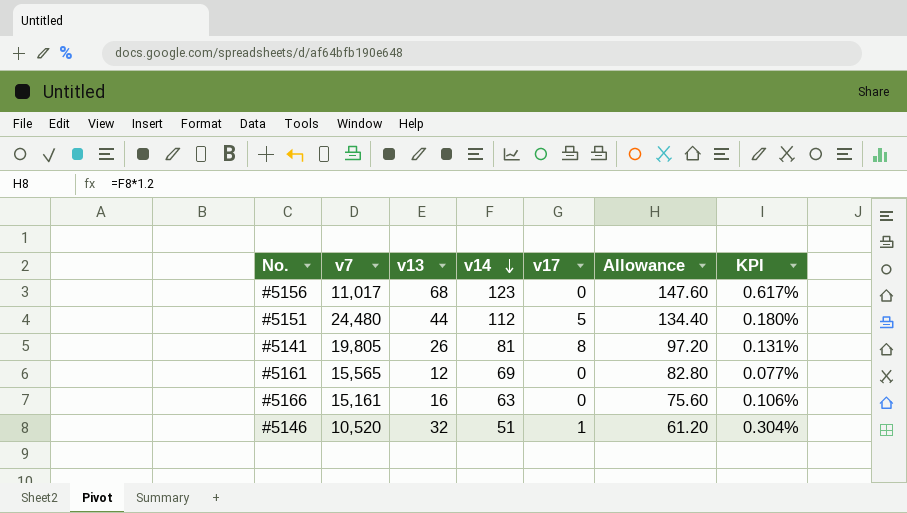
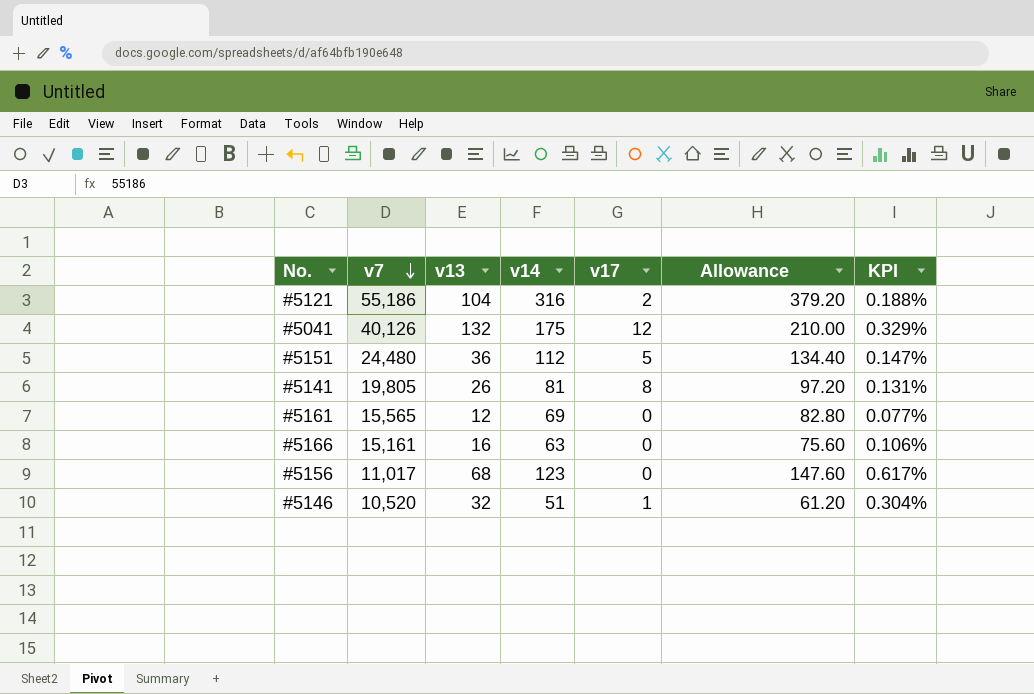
row order: v14 descending -> v7 descending
row #5121: none -> 55,186 | 104 | 316 | 2 | 379.20 | 0.188%
row #5041: none -> 40,126 | 132 | 175 | 12 | 210.00 | 0.329%
#5151 | v13: 44 -> 36
#5151 | KPI: 0.180% -> 0.147%

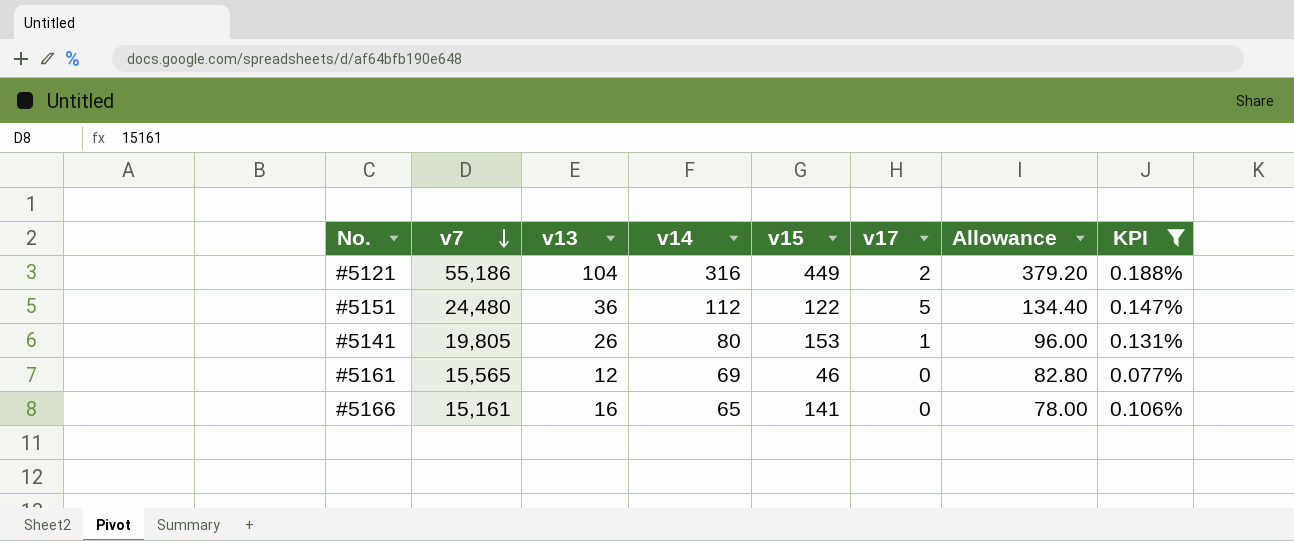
filter: none -> KPI <= 0.188%
column v15 | position: none -> 5
#5141 | v14: 81 -> 80
#5141 | v17: 8 -> 1
#5141 | Allowance: 97.20 -> 96.00
#5166 | v14: 63 -> 65
#5166 | Allowance: 75.60 -> 78.00

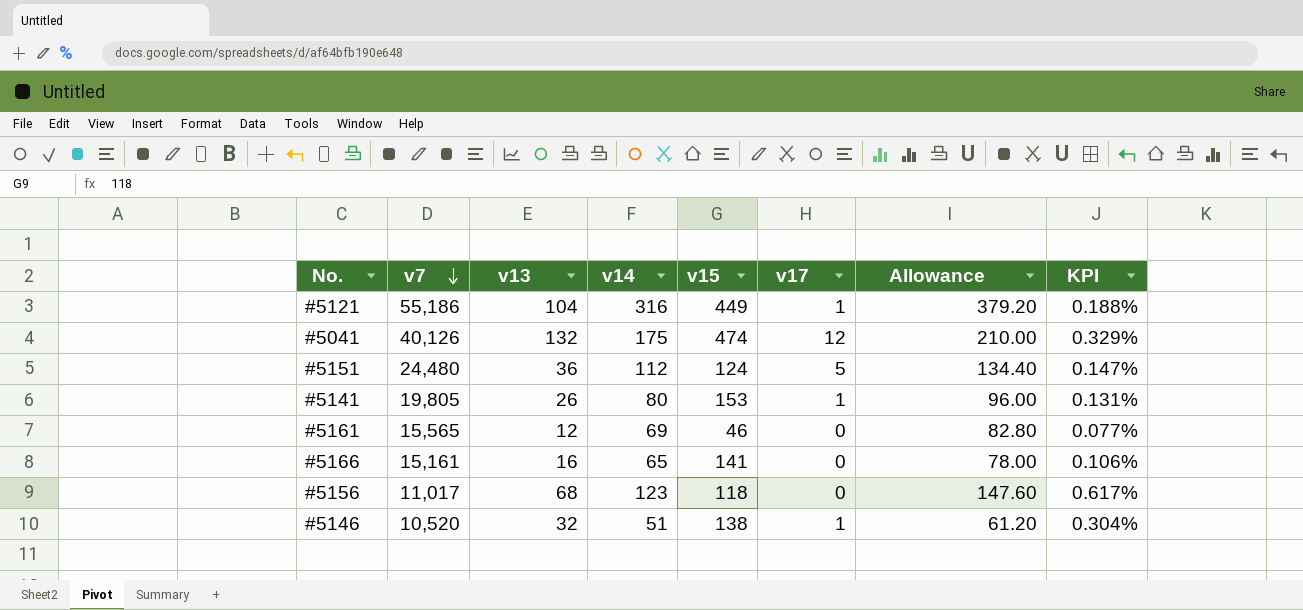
filter: KPI <= 0.188% -> none
#5121 | v17: 2 -> 1
#5151 | v15: 122 -> 124

